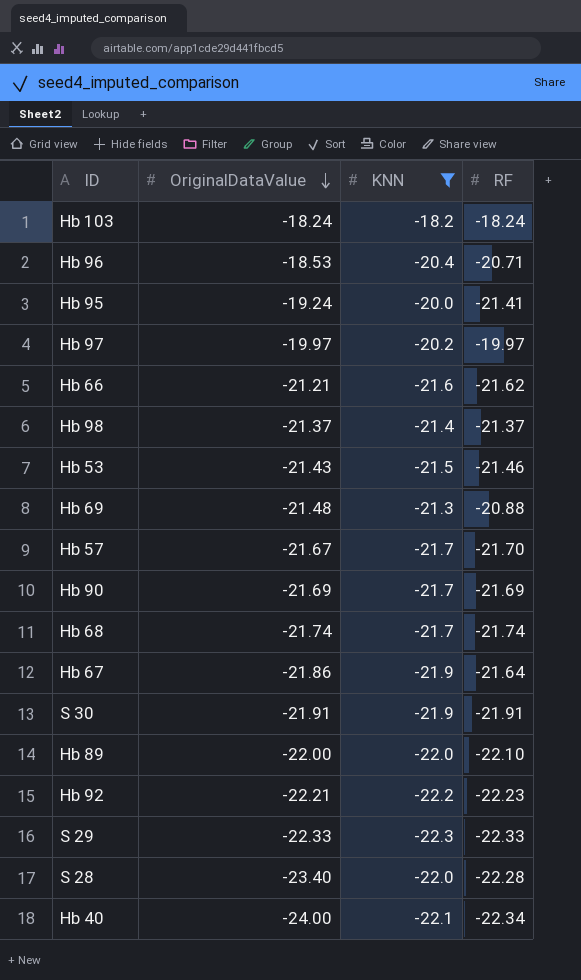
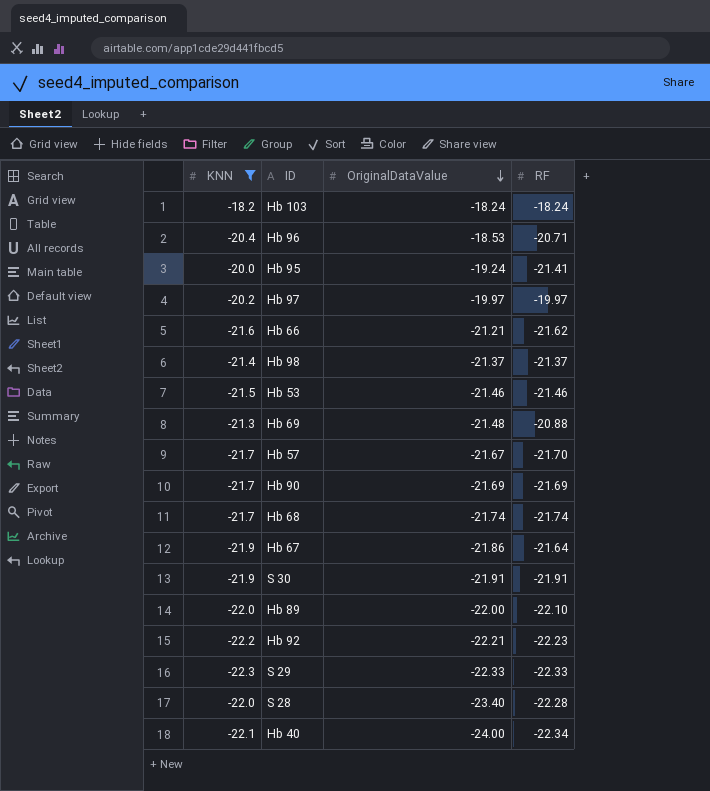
column KNN | position: 3 -> 1
Hb 53 | OriginalDataValue: -21.43 -> -21.46

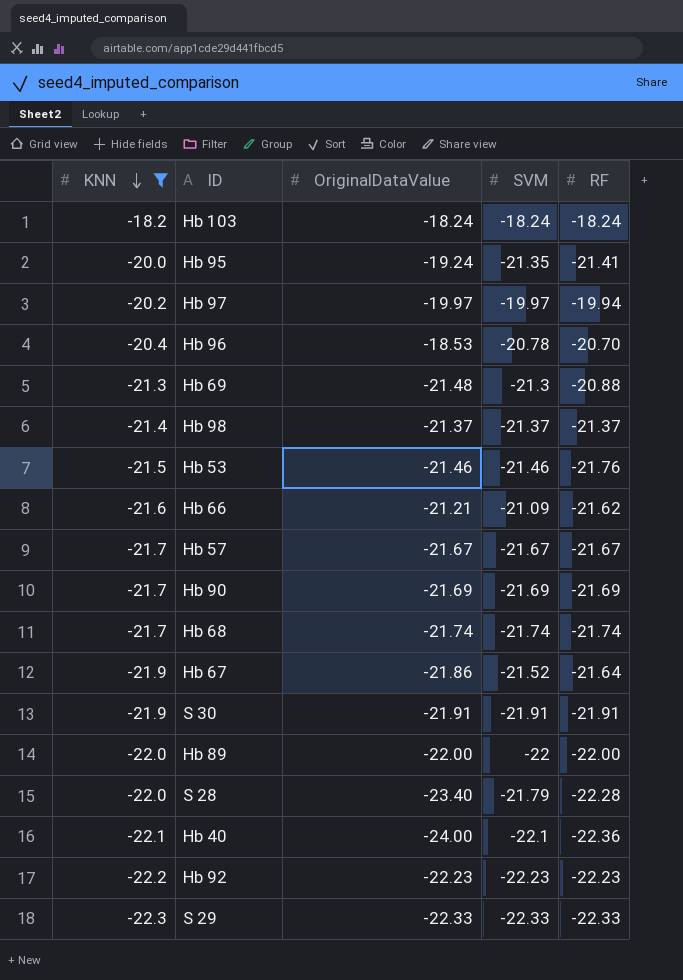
row order: OriginalDataValue descending -> KNN descending
column SVM | position: none -> 4
Hb 97 | RF: -19.97 -> -19.94
Hb 96 | RF: -20.71 -> -20.70
Hb 53 | RF: -21.46 -> -21.76
Hb 57 | RF: -21.70 -> -21.67
Hb 89 | RF: -22.10 -> -22.00
Hb 40 | RF: -22.34 -> -22.36
Hb 92 | OriginalDataValue: -22.21 -> -22.23

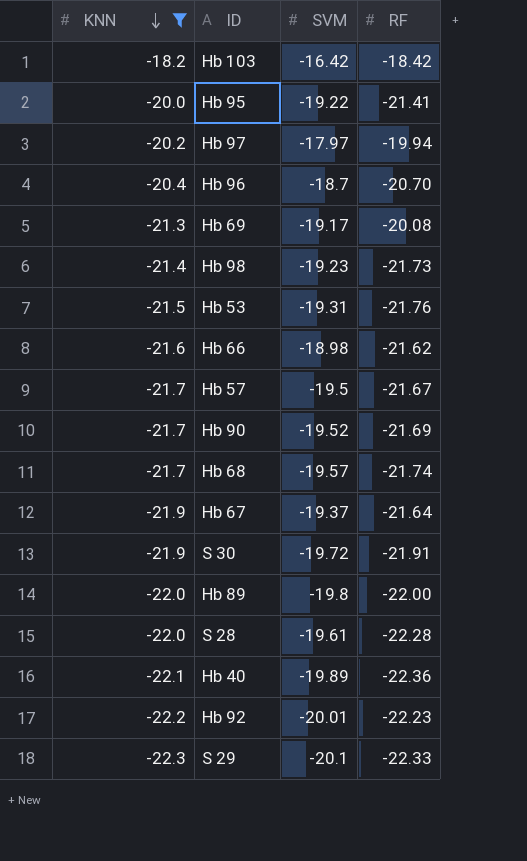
column OriginalDataValue | position: 3 -> none
Hb 103 | SVM: -18.24 -> -16.42
Hb 103 | RF: -18.24 -> -18.42
Hb 95 | SVM: -21.35 -> -19.22
Hb 97 | SVM: -19.97 -> -17.97
Hb 96 | SVM: -20.78 -> -18.7
Hb 69 | SVM: -21.3 -> -19.17
Hb 69 | RF: -20.88 -> -20.08
Hb 98 | SVM: -21.37 -> -19.23
Hb 98 | RF: -21.37 -> -21.73
Hb 53 | SVM: -21.46 -> -19.31
Hb 66 | SVM: -21.09 -> -18.98
Hb 57 | SVM: -21.67 -> -19.5
Hb 90 | SVM: -21.69 -> -19.52
Hb 68 | SVM: -21.74 -> -19.57
Hb 67 | SVM: -21.52 -> -19.37
S 30 | SVM: -21.91 -> -19.72
Hb 89 | SVM: -22 -> -19.8
S 28 | SVM: -21.79 -> -19.61
Hb 40 | SVM: -22.1 -> -19.89
Hb 92 | SVM: -22.23 -> -20.01
S 29 | SVM: -22.33 -> -20.1

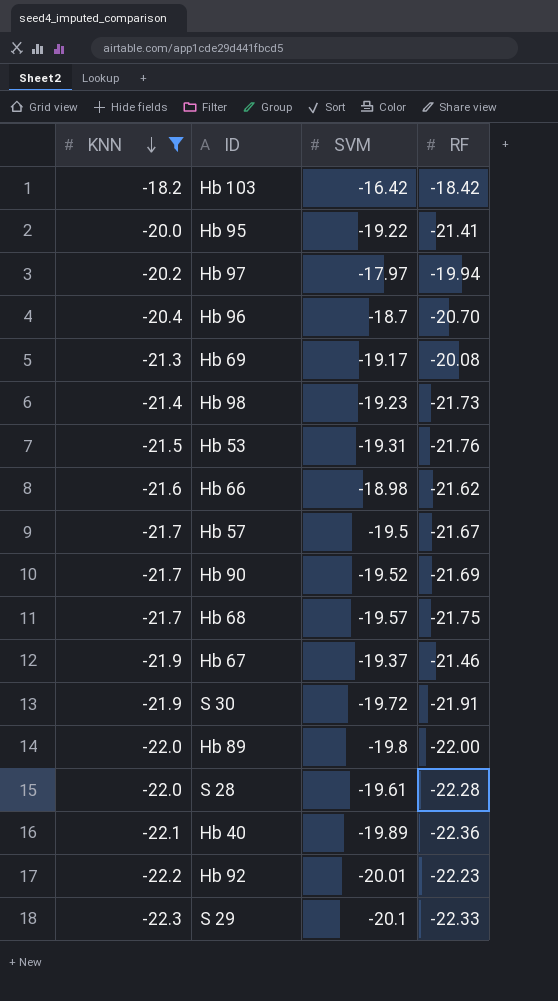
Hb 68 | RF: -21.74 -> -21.75
Hb 67 | RF: -21.64 -> -21.46

